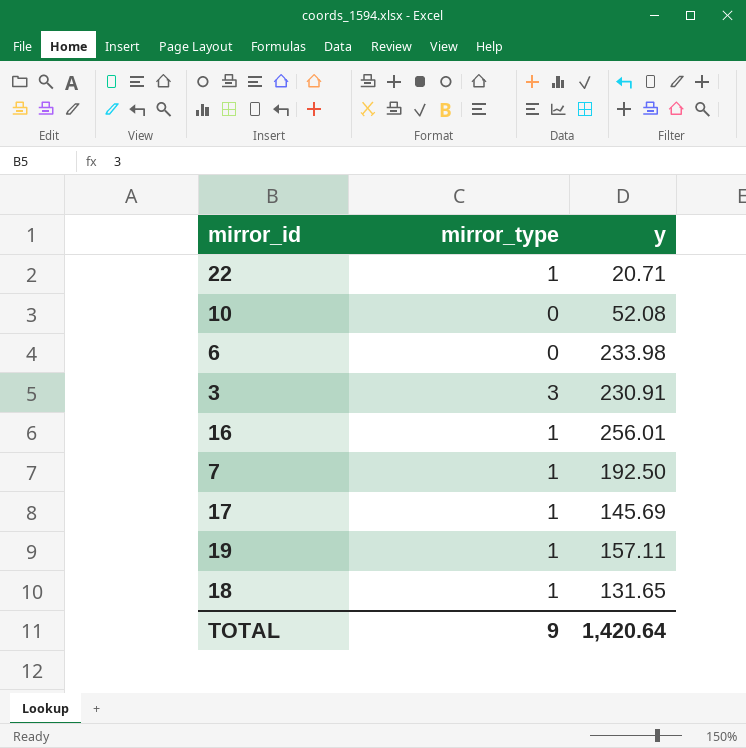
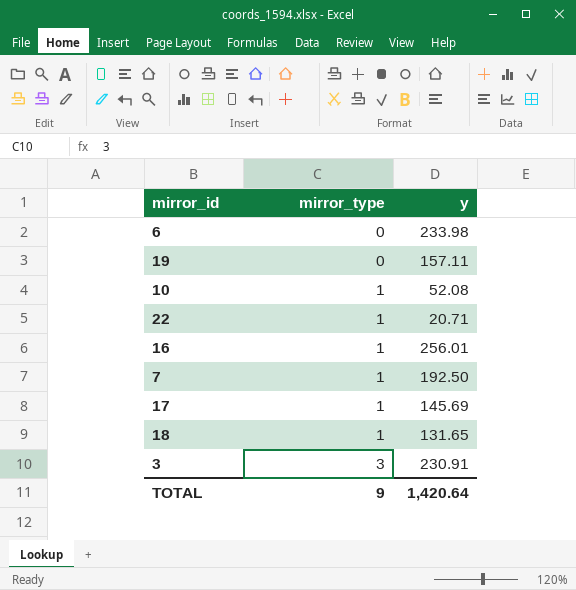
row order: none -> mirror_type ascending
19 | mirror_type: 1 -> 0
10 | mirror_type: 0 -> 1

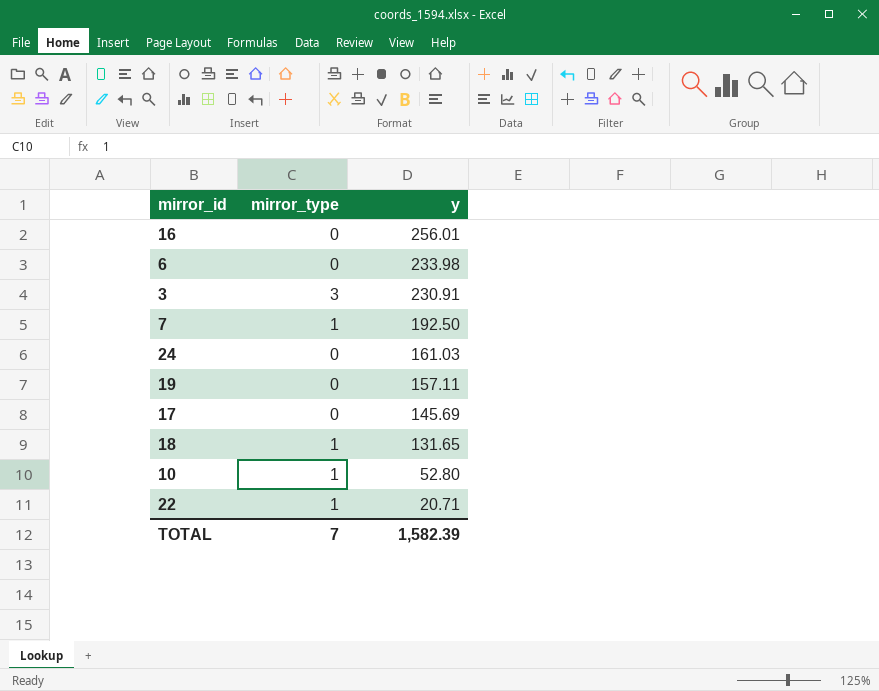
row order: mirror_type ascending -> y descending
16 | mirror_type: 1 -> 0
row 24: none -> 0 | 161.03
17 | mirror_type: 1 -> 0
10 | y: 52.08 -> 52.80
TOTAL | mirror_type: 9 -> 7
TOTAL | y: 1,420.64 -> 1,582.39

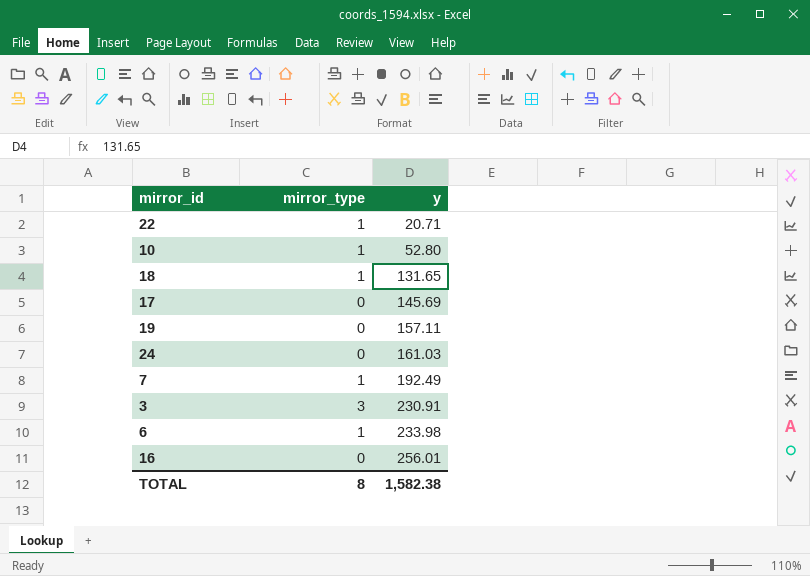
row order: y descending -> y ascending
7 | y: 192.50 -> 192.49
6 | mirror_type: 0 -> 1
TOTAL | mirror_type: 7 -> 8
TOTAL | y: 1,582.39 -> 1,582.38

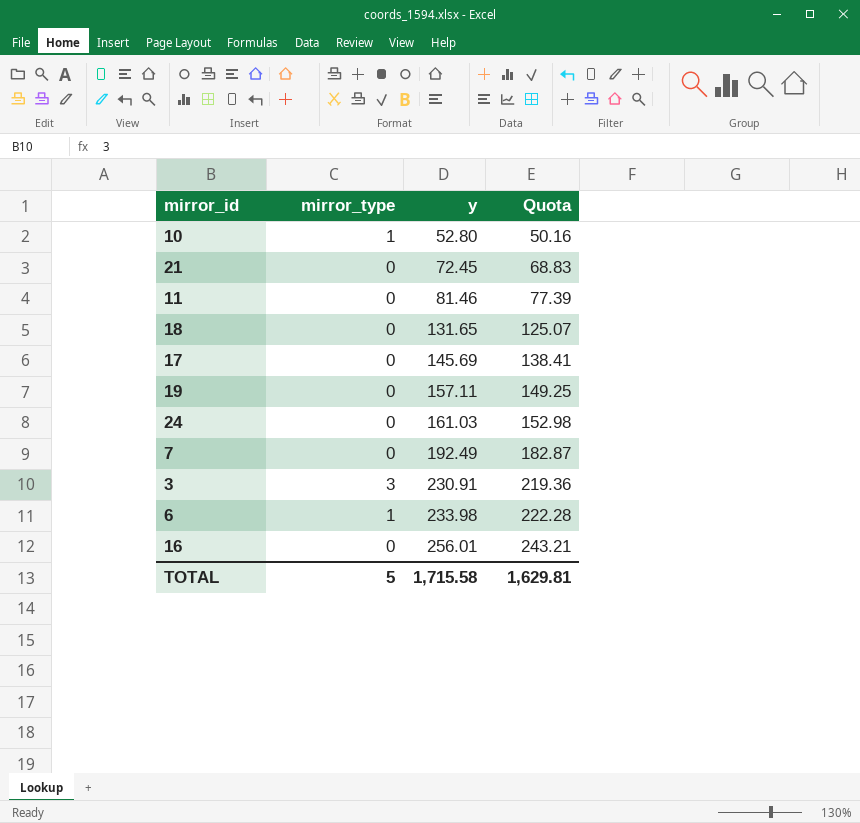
column Quota | formula: none -> [y] * 0.95
row 22: 1 | 20.71 -> none
row 21: none -> 0 | 72.45 | 68.83
row 11: none -> 0 | 81.46 | 77.39
18 | mirror_type: 1 -> 0
7 | mirror_type: 1 -> 0
TOTAL | mirror_type: 8 -> 5
TOTAL | y: 1,582.38 -> 1,715.58

